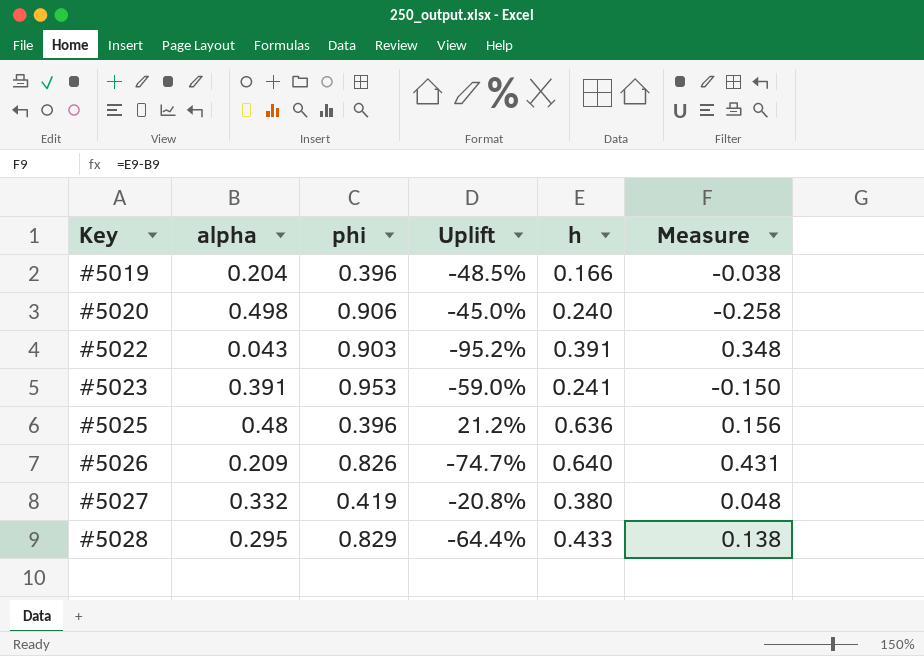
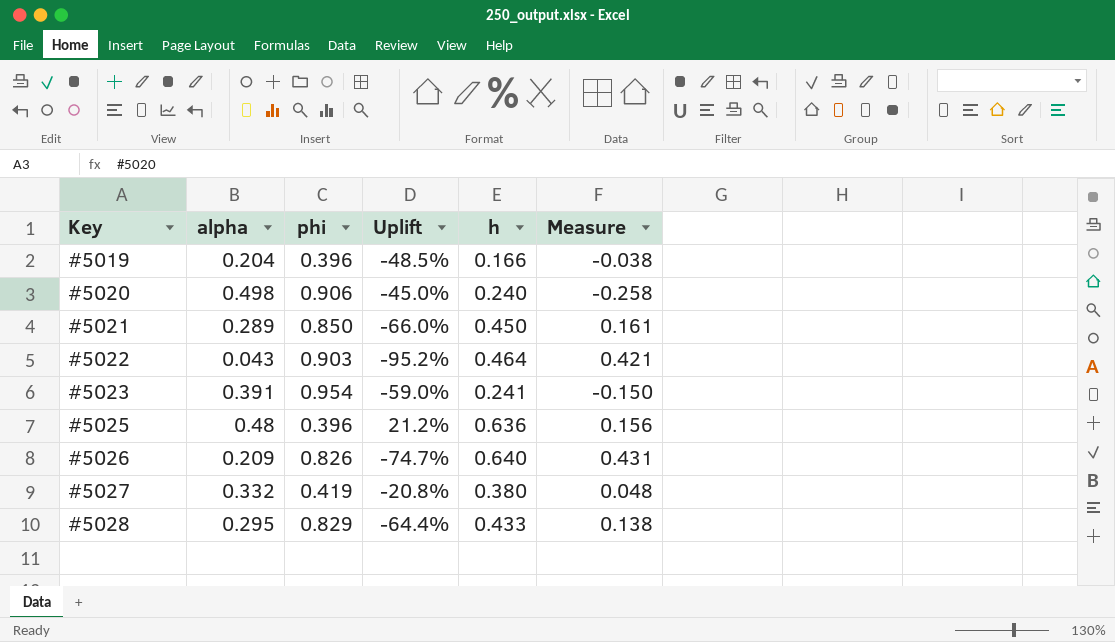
row #5021: none -> 0.289 | 0.850 | -66.0% | 0.450 | 0.161
#5022 | h: 0.391 -> 0.464
#5022 | Measure: 0.348 -> 0.421
#5023 | phi: 0.953 -> 0.954

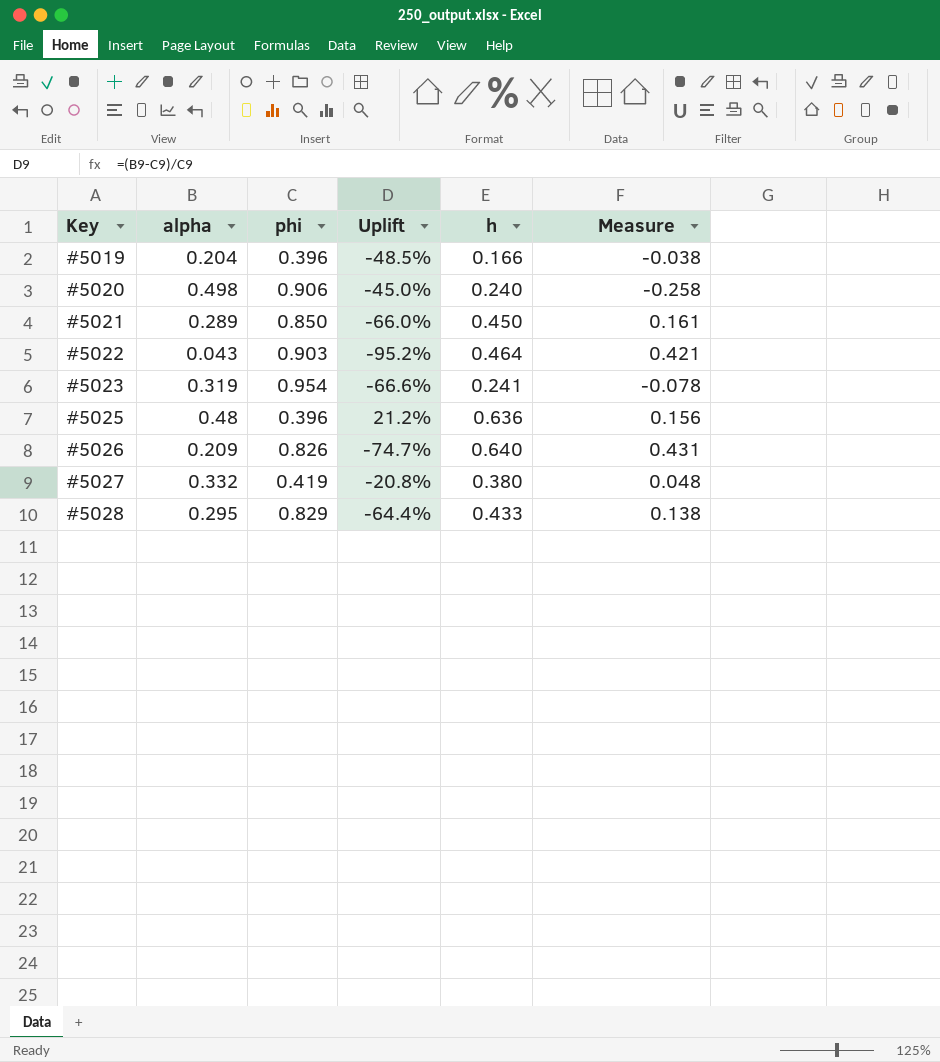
#5023 | alpha: 0.391 -> 0.319
#5023 | Uplift: -59.0% -> -66.6%
#5023 | Measure: -0.150 -> -0.078

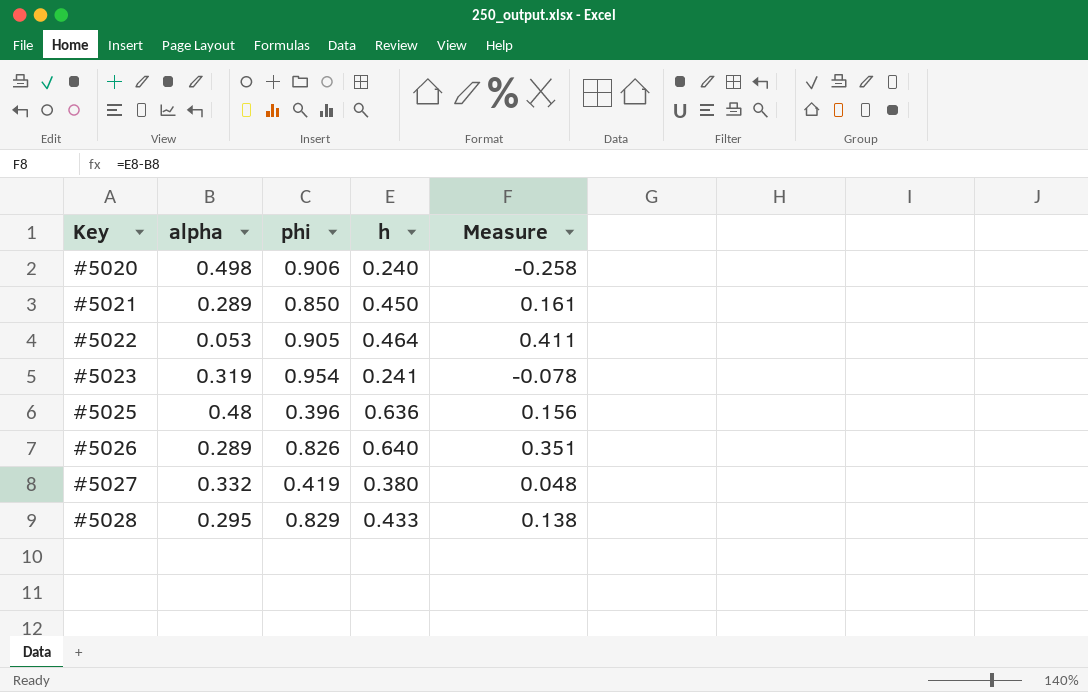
column Uplift | formula: ([alpha] - [phi]) / [phi] -> none
row #5019: 0.204 | 0.396 | -48.5% | 0.166 | -0.038 -> none
#5022 | alpha: 0.043 -> 0.053
#5022 | phi: 0.903 -> 0.905
#5022 | Measure: 0.421 -> 0.411
#5026 | alpha: 0.209 -> 0.289
#5026 | Measure: 0.431 -> 0.351

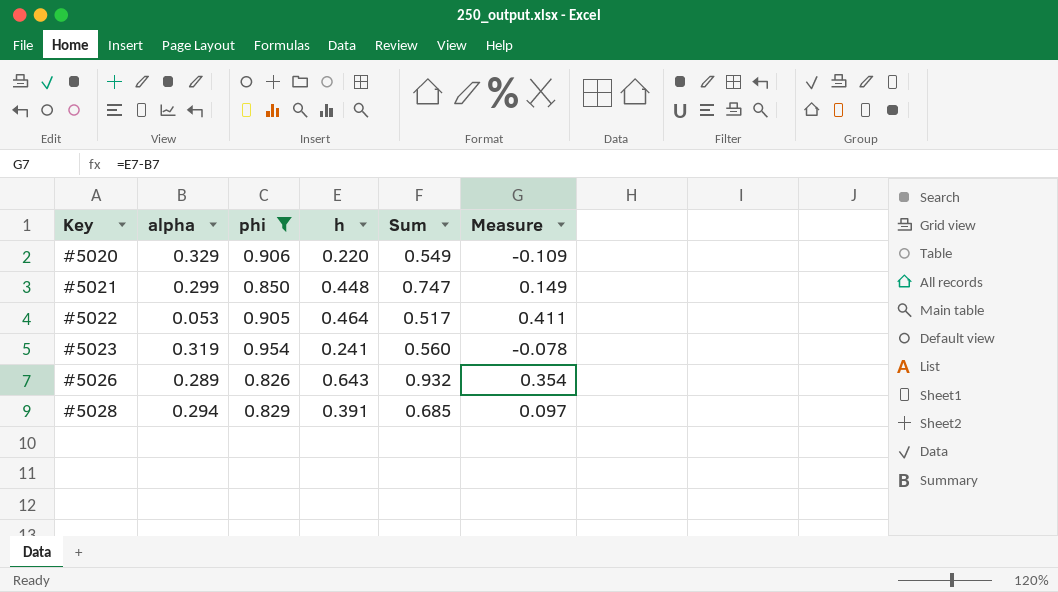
filter: none -> phi >= 0.826
column Sum | formula: none -> [alpha] + [h]
#5020 | alpha: 0.498 -> 0.329
#5020 | h: 0.240 -> 0.220
#5020 | Measure: -0.258 -> -0.109
#5021 | alpha: 0.289 -> 0.299
#5021 | h: 0.450 -> 0.448
#5021 | Measure: 0.161 -> 0.149
#5026 | h: 0.640 -> 0.643
#5026 | Measure: 0.351 -> 0.354
#5028 | alpha: 0.295 -> 0.294
#5028 | h: 0.433 -> 0.391
#5028 | Measure: 0.138 -> 0.097

